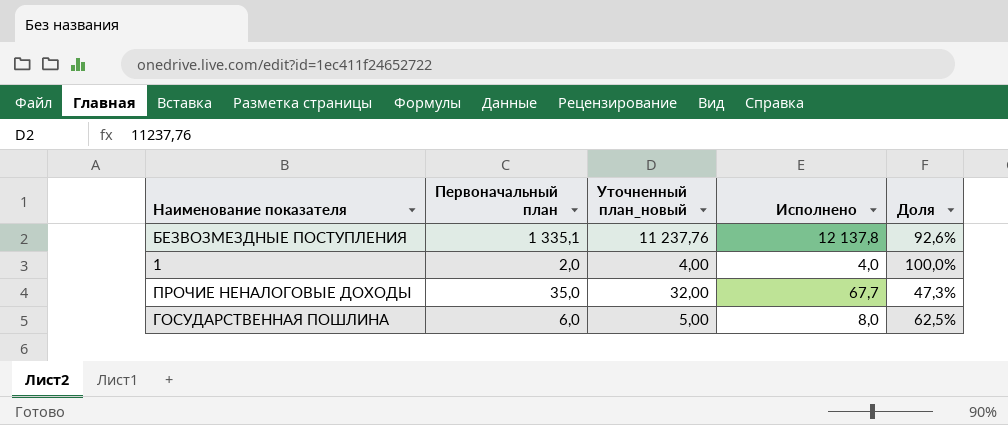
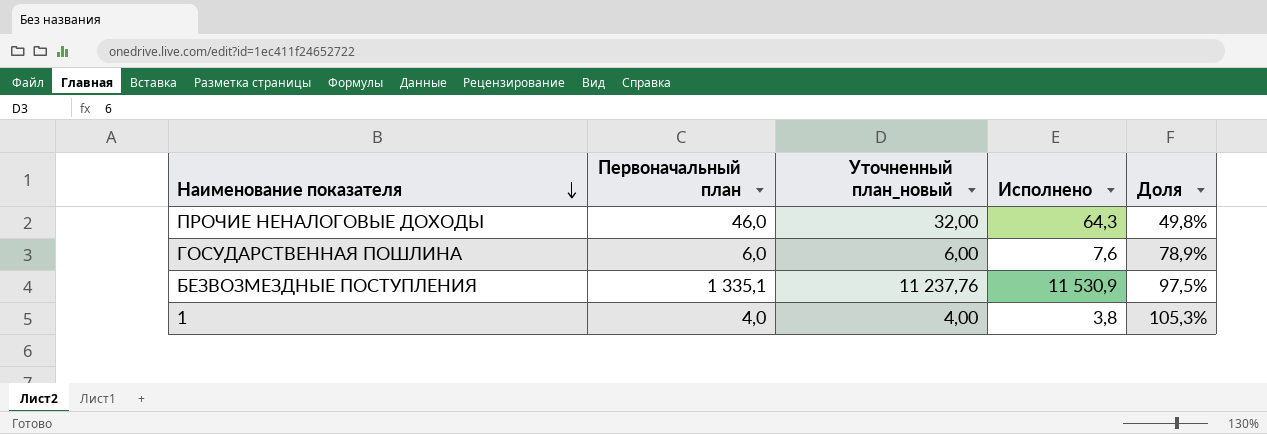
row order: none -> Наименование показателя descending
ПРОЧИЕ НЕНАЛОГОВЫЕ ДОХОДЫ | Первоначальный план: 35,0 -> 46,0
ПРОЧИЕ НЕНАЛОГОВЫЕ ДОХОДЫ | Исполнено: 67,7 -> 64,3
ПРОЧИЕ НЕНАЛОГОВЫЕ ДОХОДЫ | Доля: 47,3% -> 49,8%
ГОСУДАРСТВЕННАЯ ПОШЛИНА | Уточненный план_новый: 5,00 -> 6,00
ГОСУДАРСТВЕННАЯ ПОШЛИНА | Исполнено: 8,0 -> 7,6
ГОСУДАРСТВЕННАЯ ПОШЛИНА | Доля: 62,5% -> 78,9%
БЕЗВОЗМЕЗДНЫЕ ПОСТУПЛЕНИЯ | Исполнено: 12 137,8 -> 11 530,9
БЕЗВОЗМЕЗДНЫЕ ПОСТУПЛЕНИЯ | Доля: 92,6% -> 97,5%
1 | Первоначальный план: 2,0 -> 4,0
1 | Исполнено: 4,0 -> 3,8
1 | Доля: 100,0% -> 105,3%

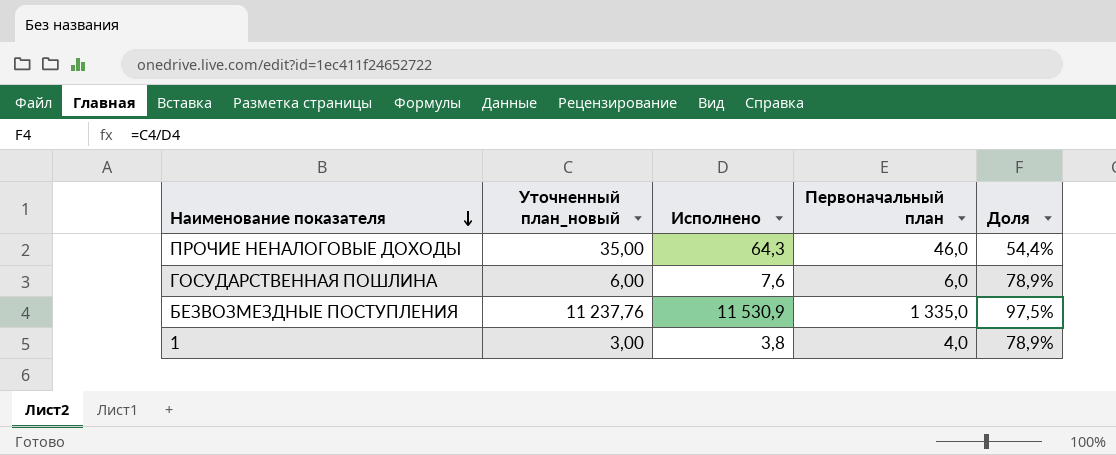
column Первоначальный план | position: 2 -> 4
ПРОЧИЕ НЕНАЛОГОВЫЕ ДОХОДЫ | Уточненный план_новый: 32,00 -> 35,00
ПРОЧИЕ НЕНАЛОГОВЫЕ ДОХОДЫ | Доля: 49,8% -> 54,4%
БЕЗВОЗМЕЗДНЫЕ ПОСТУПЛЕНИЯ | Первоначальный план: 1 335,1 -> 1 335,0
1 | Уточненный план_новый: 4,00 -> 3,00
1 | Доля: 105,3% -> 78,9%

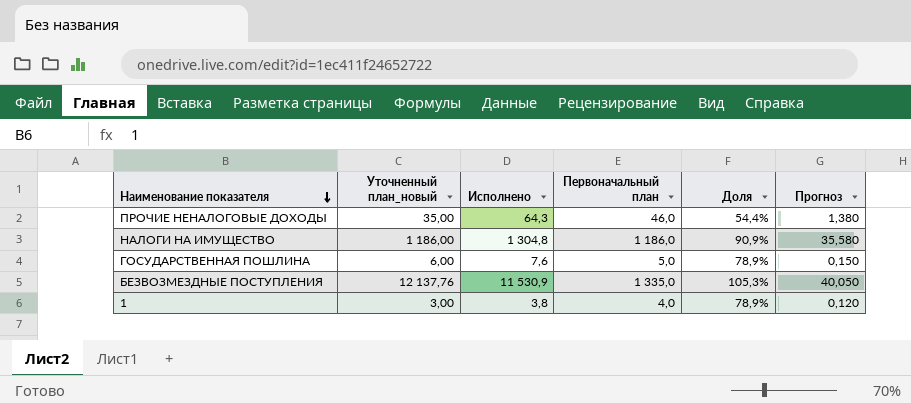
column Прогноз | formula: none -> [Первоначальный план] * 0,03
row НАЛОГИ НА ИМУЩЕСТВО: none -> 1 186,00 | 1 304,8 | 1 186,0 | 90,9% | 35,580
ГОСУДАРСТВЕННАЯ ПОШЛИНА | Первоначальный план: 6,0 -> 5,0
БЕЗВОЗМЕЗДНЫЕ ПОСТУПЛЕНИЯ | Уточненный план_новый: 11 237,76 -> 12 137,76
БЕЗВОЗМЕЗДНЫЕ ПОСТУПЛЕНИЯ | Доля: 97,5% -> 105,3%

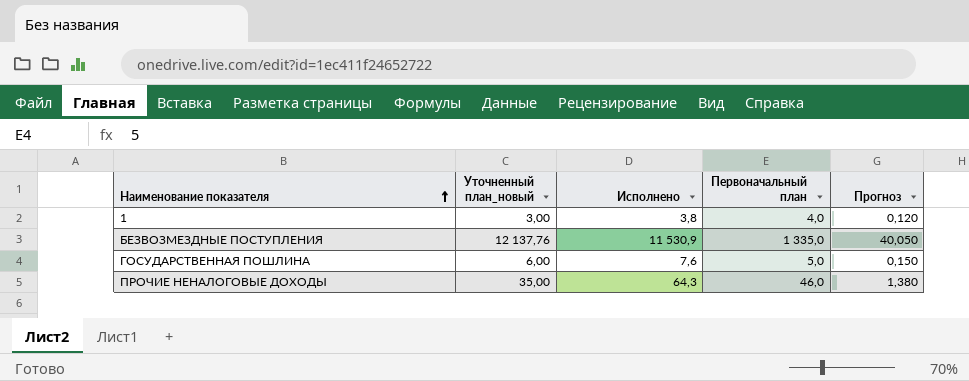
row order: Наименование показателя descending -> Наименование показателя ascending
column Доля | formula: [Уточненный план_новый] / [Исполнено] -> none
row НАЛОГИ НА ИМУЩЕСТВО: 1 186,00 | 1 304,8 | 1 186,0 | 90,9% | 35,580 -> none

